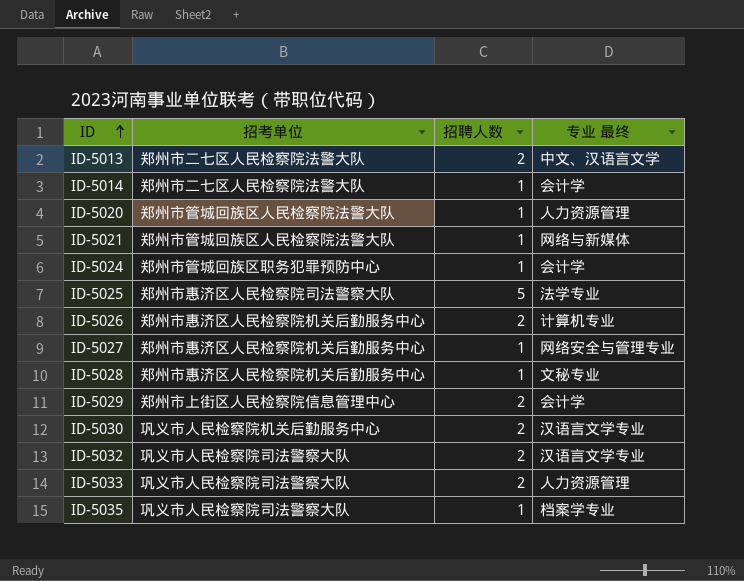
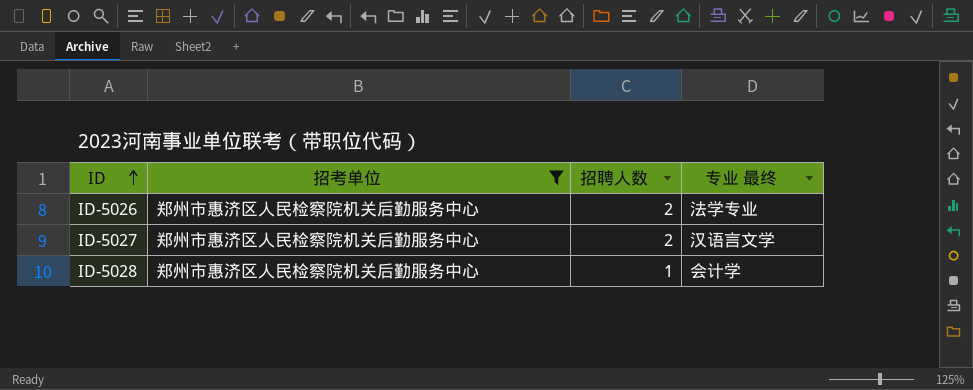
filter: none -> 招考单位 = 郑州市惠济区人民检察院机关后勤服务中心
ID-5026 | 专业 最终: 计算机专业 -> 法学专业
ID-5027 | 招聘人数: 1 -> 2
ID-5027 | 专业 最终: 网络安全与管理专业 -> 汉语言文学
ID-5028 | 专业 最终: 文秘专业 -> 会计学

